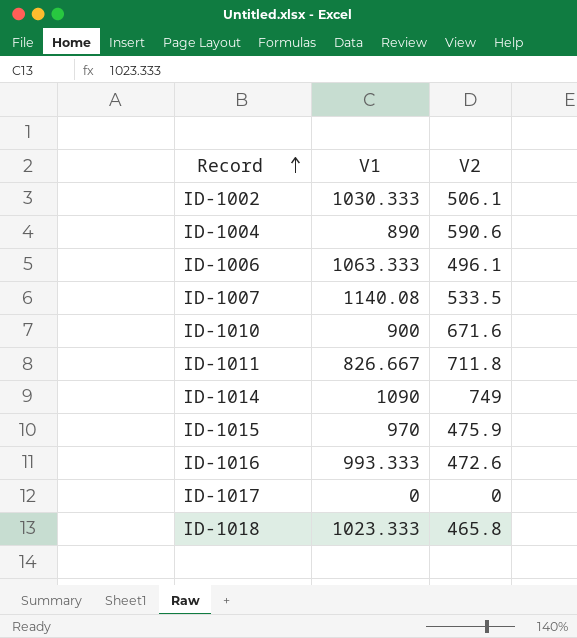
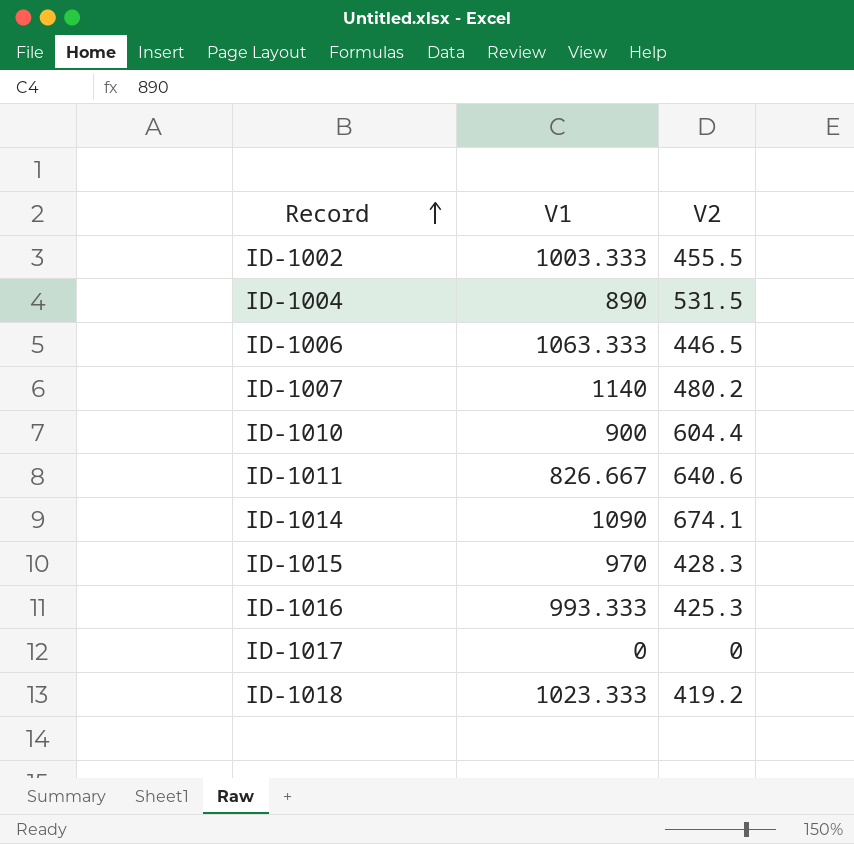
ID-1002 | V1: 1030.333 -> 1003.333
ID-1002 | V2: 506.1 -> 455.5
ID-1004 | V2: 590.6 -> 531.5
ID-1006 | V2: 496.1 -> 446.5
ID-1007 | V1: 1140.08 -> 1140
ID-1007 | V2: 533.5 -> 480.2
ID-1010 | V2: 671.6 -> 604.4
ID-1011 | V2: 711.8 -> 640.6
ID-1014 | V2: 749 -> 674.1
ID-1015 | V2: 475.9 -> 428.3
ID-1016 | V2: 472.6 -> 425.3
ID-1018 | V2: 465.8 -> 419.2

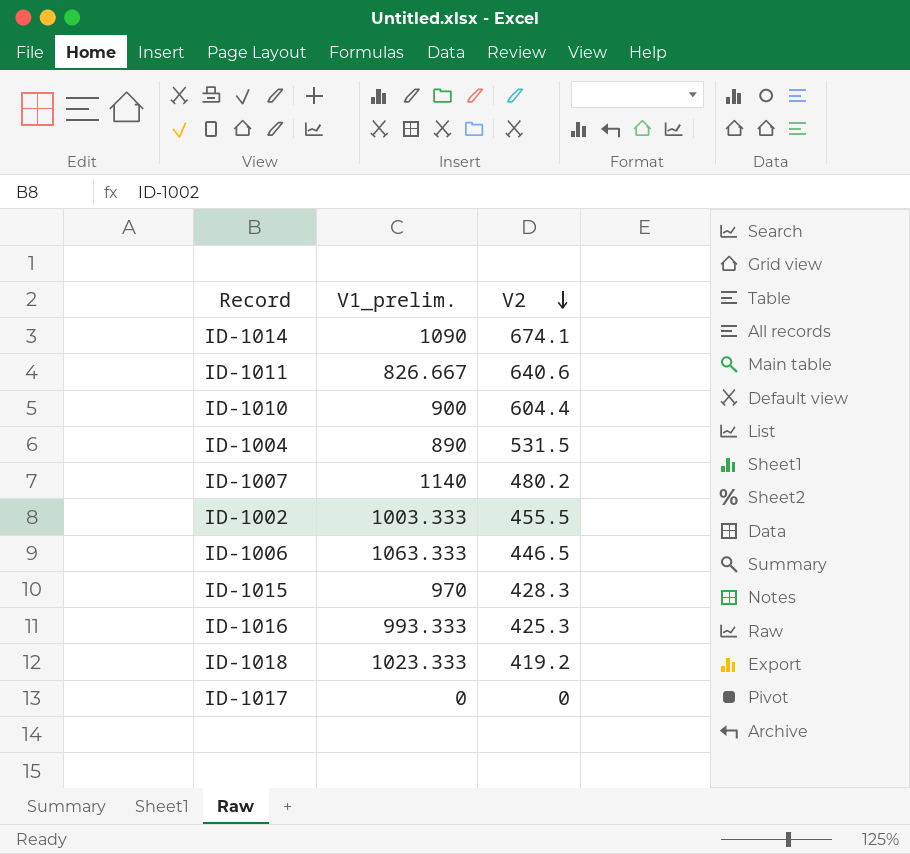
row order: Record ascending -> V2 descending
column name: V1 -> V1_prelim.

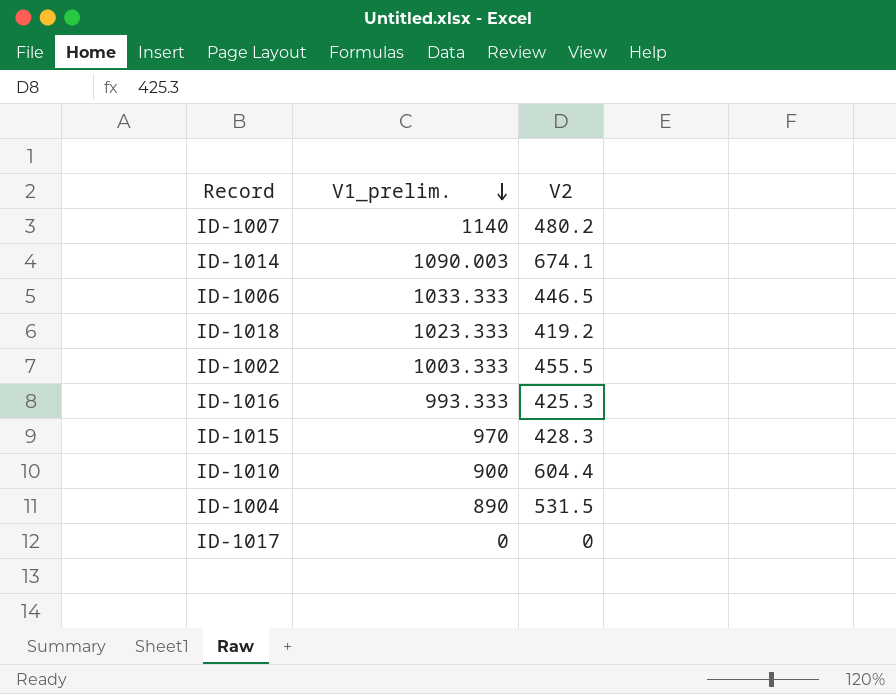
row order: V2 descending -> V1_prelim. descending
row ID-1011: 826.667 | 640.6 -> none
ID-1014 | V1_prelim.: 1090 -> 1090.003
ID-1006 | V1_prelim.: 1063.333 -> 1033.333

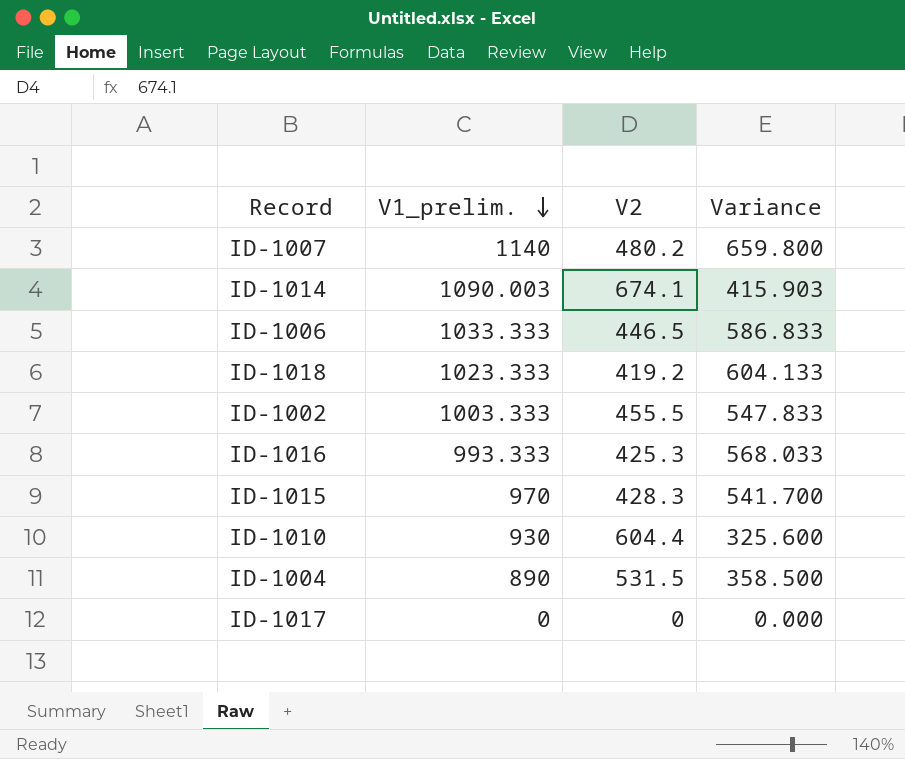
column Variance | formula: none -> [V1_prelim.] - [V2]
ID-1010 | V1_prelim.: 900 -> 930

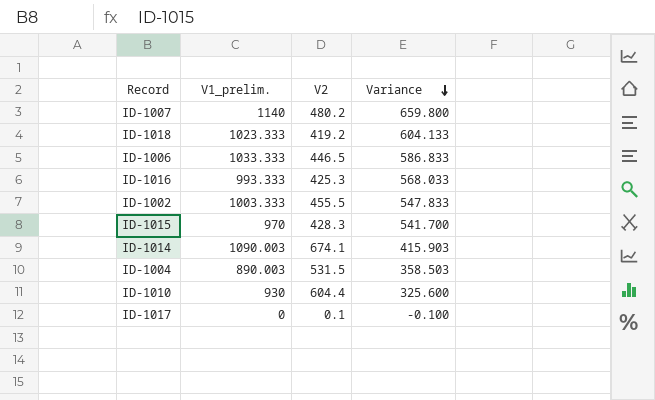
row order: V1_prelim. descending -> Variance descending
ID-1004 | V1_prelim.: 890 -> 890.003
ID-1004 | Variance: 358.500 -> 358.503
ID-1017 | V2: 0 -> 0.1
ID-1017 | Variance: 0.000 -> -0.100

